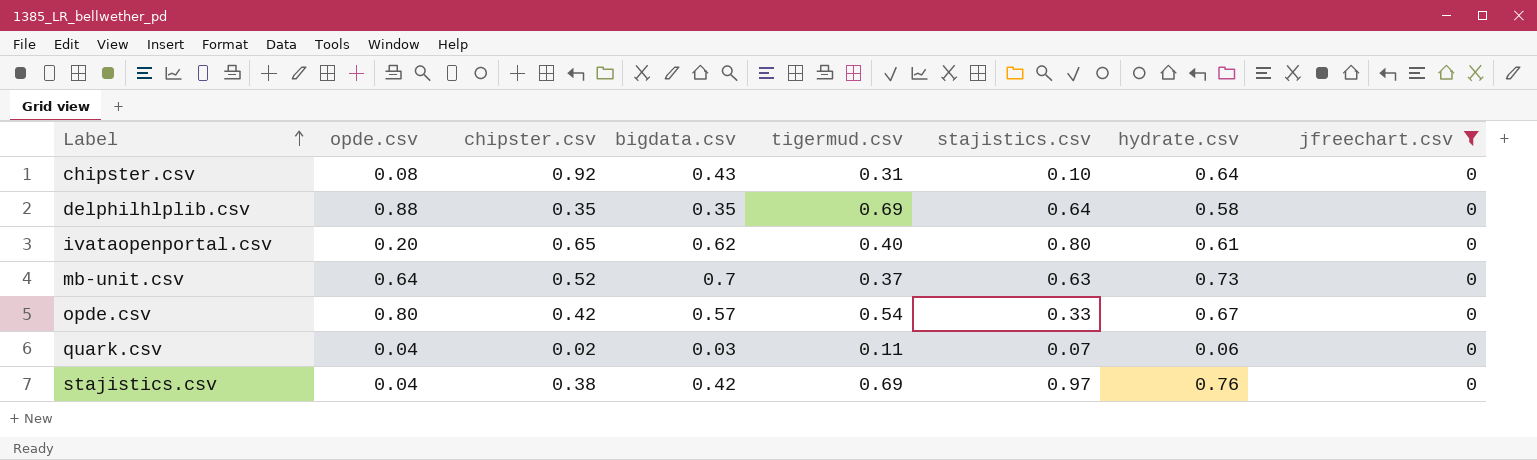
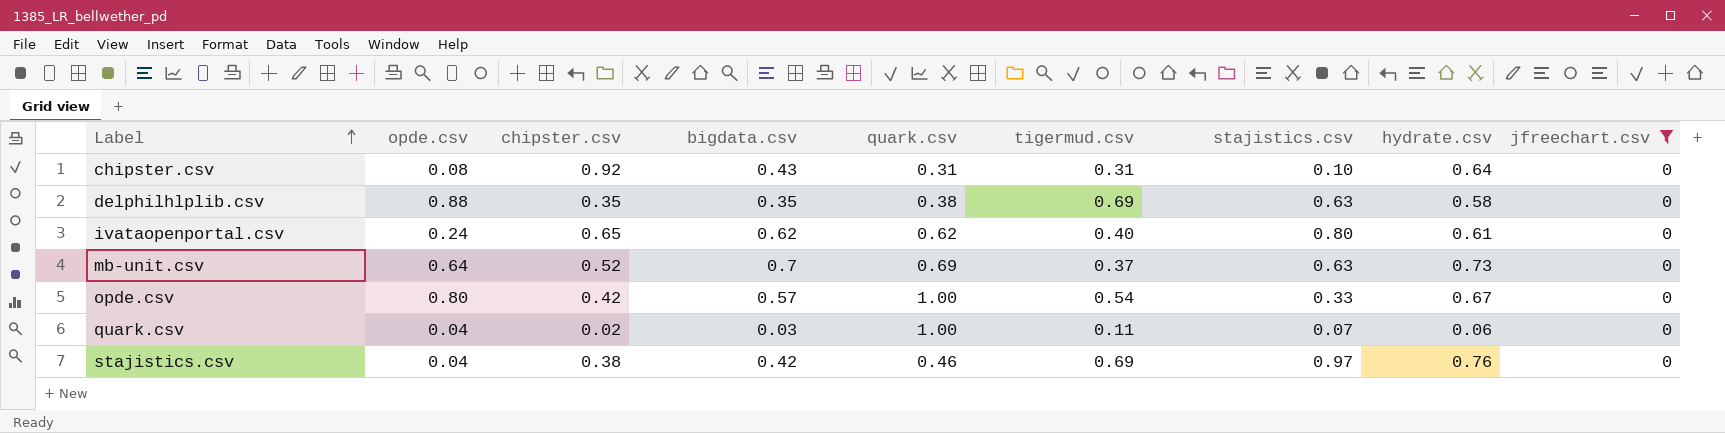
column quark.csv | position: none -> 5
delphilhlplib.csv | stajistics.csv: 0.64 -> 0.63
ivataopenportal.csv | opde.csv: 0.20 -> 0.24

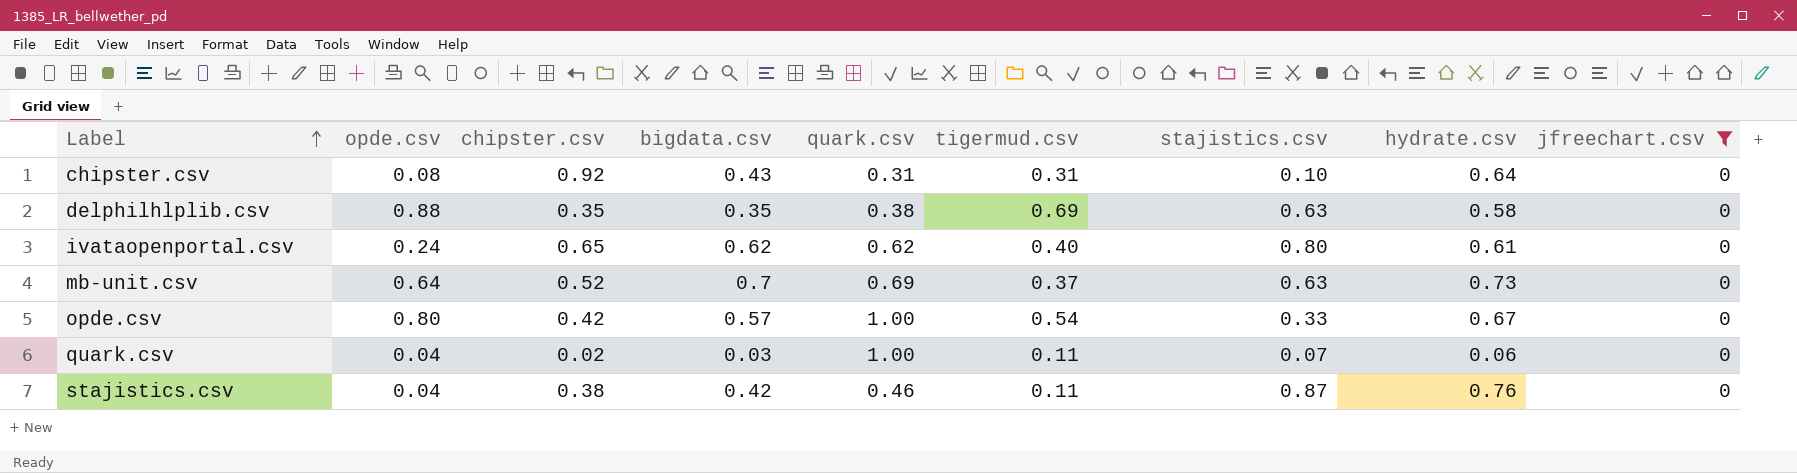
stajistics.csv | tigermud.csv: 0.69 -> 0.11
stajistics.csv | stajistics.csv: 0.97 -> 0.87

